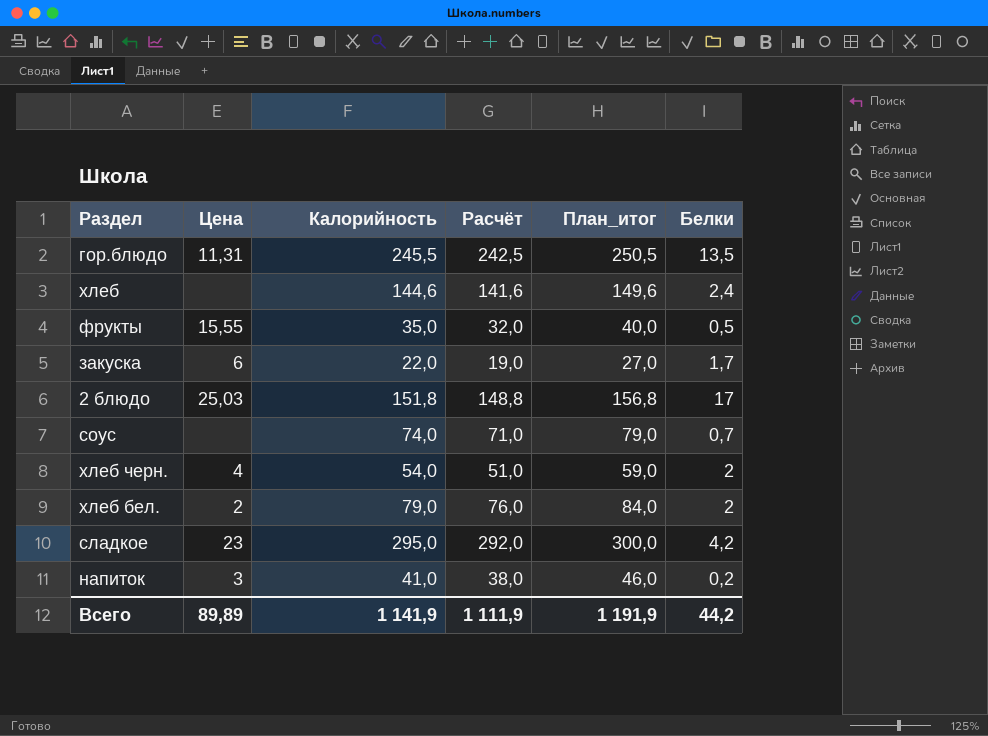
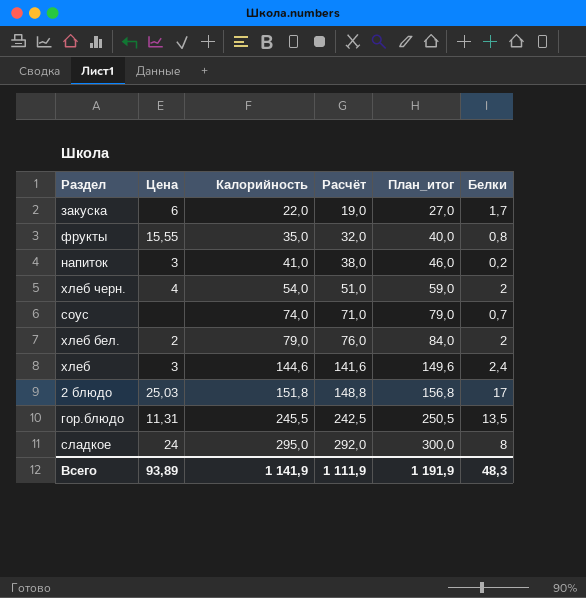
row order: none -> Калорийность ascending
фрукты | Белки: 0,5 -> 0,8
хлеб | Цена: none -> 3
сладкое | Цена: 23 -> 24
сладкое | Белки: 4,2 -> 8
Всего | Цена: 89,89 -> 93,89
Всего | Белки: 44,2 -> 48,3

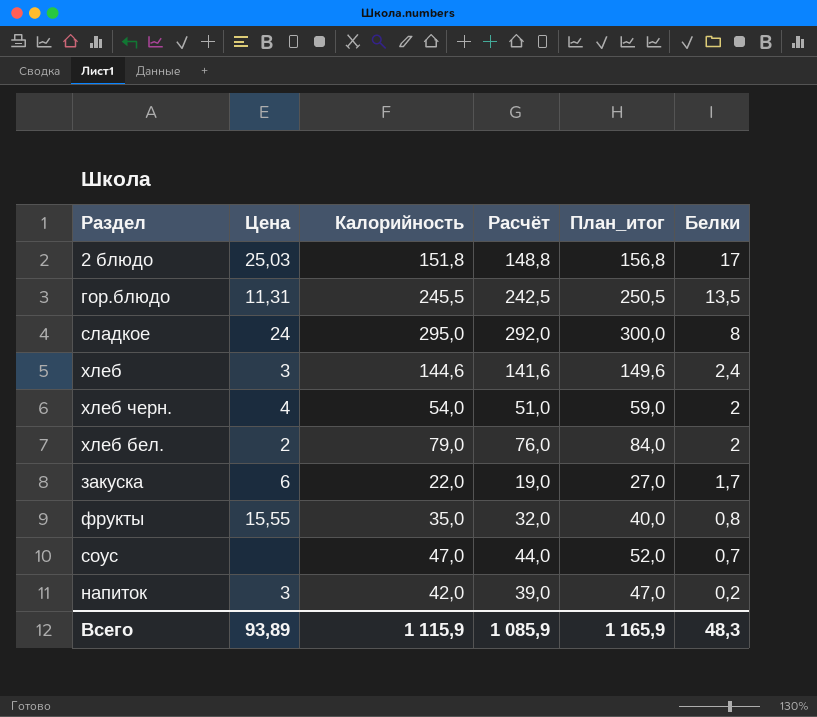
row order: Калорийность ascending -> Белки descending
соус | Калорийность: 74,0 -> 47,0
соус | Расчёт: 71,0 -> 44,0
соус | План_итог: 79,0 -> 52,0
напиток | Калорийность: 41,0 -> 42,0
напиток | Расчёт: 38,0 -> 39,0
напиток | План_итог: 46,0 -> 47,0
Всего | Калорийность: 1 141,9 -> 1 115,9
Всего | Расчёт: 1 111,9 -> 1 085,9
Всего | План_итог: 1 191,9 -> 1 165,9

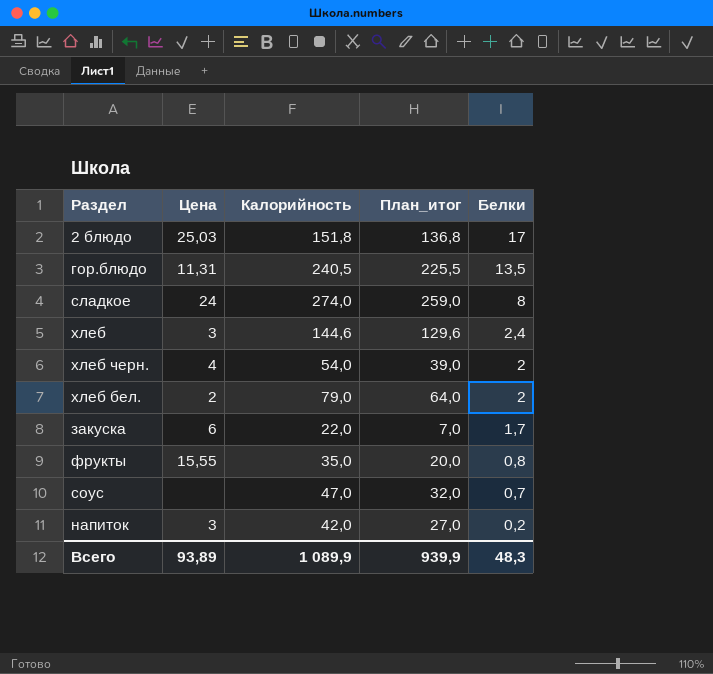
column Расчёт | formula: [Калорийность] - 3 -> none
column План_итог | formula: [Калорийность] + 5 -> [Калорийность] - 15
гор.блюдо | Калорийность: 245,5 -> 240,5
сладкое | Калорийность: 295,0 -> 274,0
Всего | Калорийность: 1 115,9 -> 1 089,9
Всего | План_итог: 1 165,9 -> 939,9

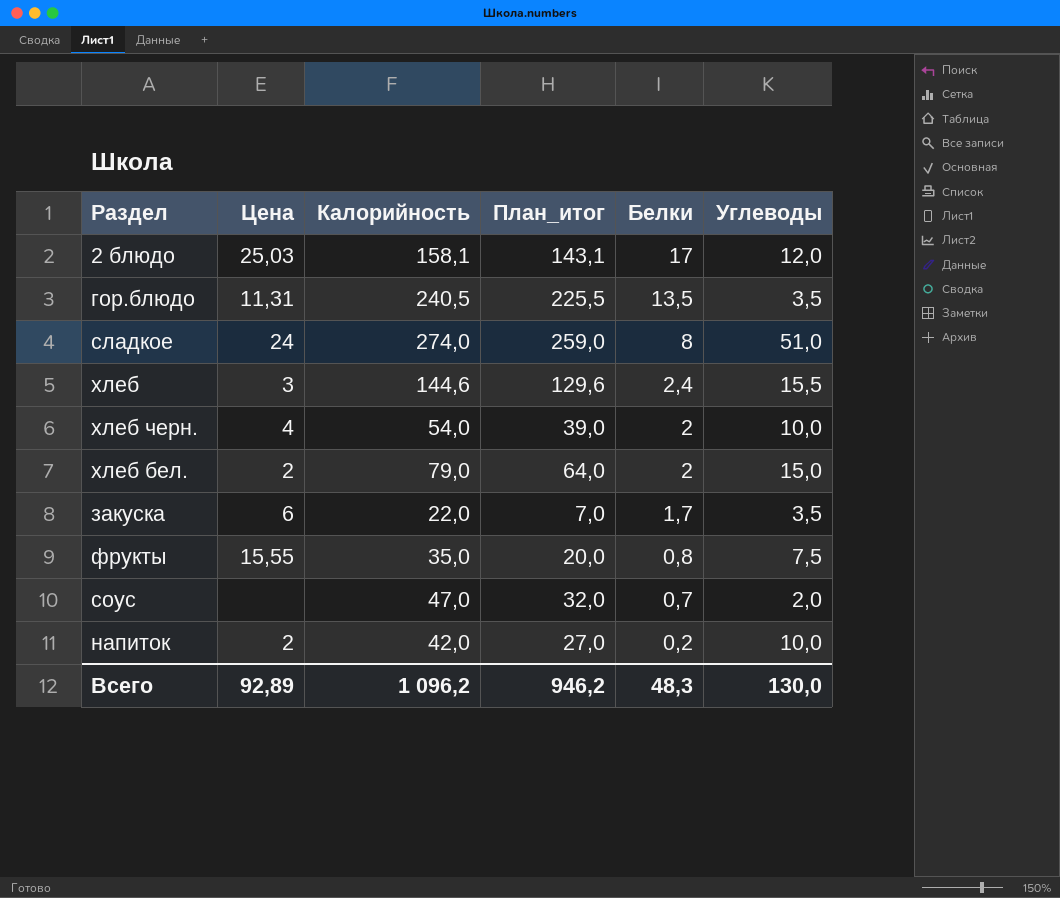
column Углеводы | position: none -> 6
2 блюдо | Калорийность: 151,8 -> 158,1
2 блюдо | План_итог: 136,8 -> 143,1
напиток | Цена: 3 -> 2
Всего | Цена: 93,89 -> 92,89
Всего | Калорийность: 1 089,9 -> 1 096,2
Всего | План_итог: 939,9 -> 946,2

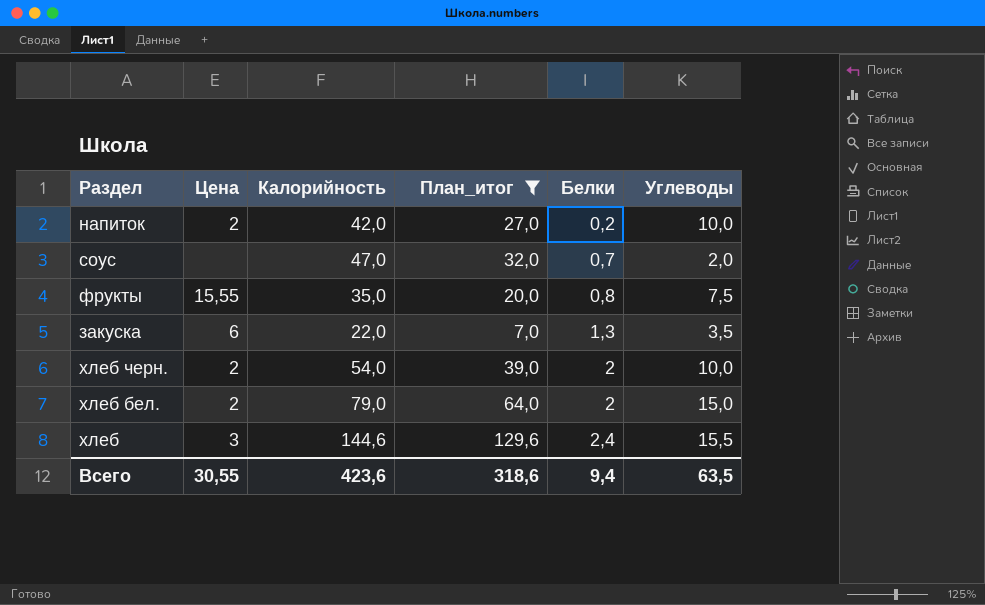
filter: none -> План_итог <= 129,6
row order: Белки descending -> Белки ascending
закуска | Белки: 1,7 -> 1,3
хлеб черн. | Цена: 4 -> 2
Всего | Цена: 92,89 -> 30,55
Всего | Калорийность: 1 096,2 -> 423,6
Всего | План_итог: 946,2 -> 318,6
Всего | Белки: 48,3 -> 9,4
Всего | Углеводы: 130,0 -> 63,5

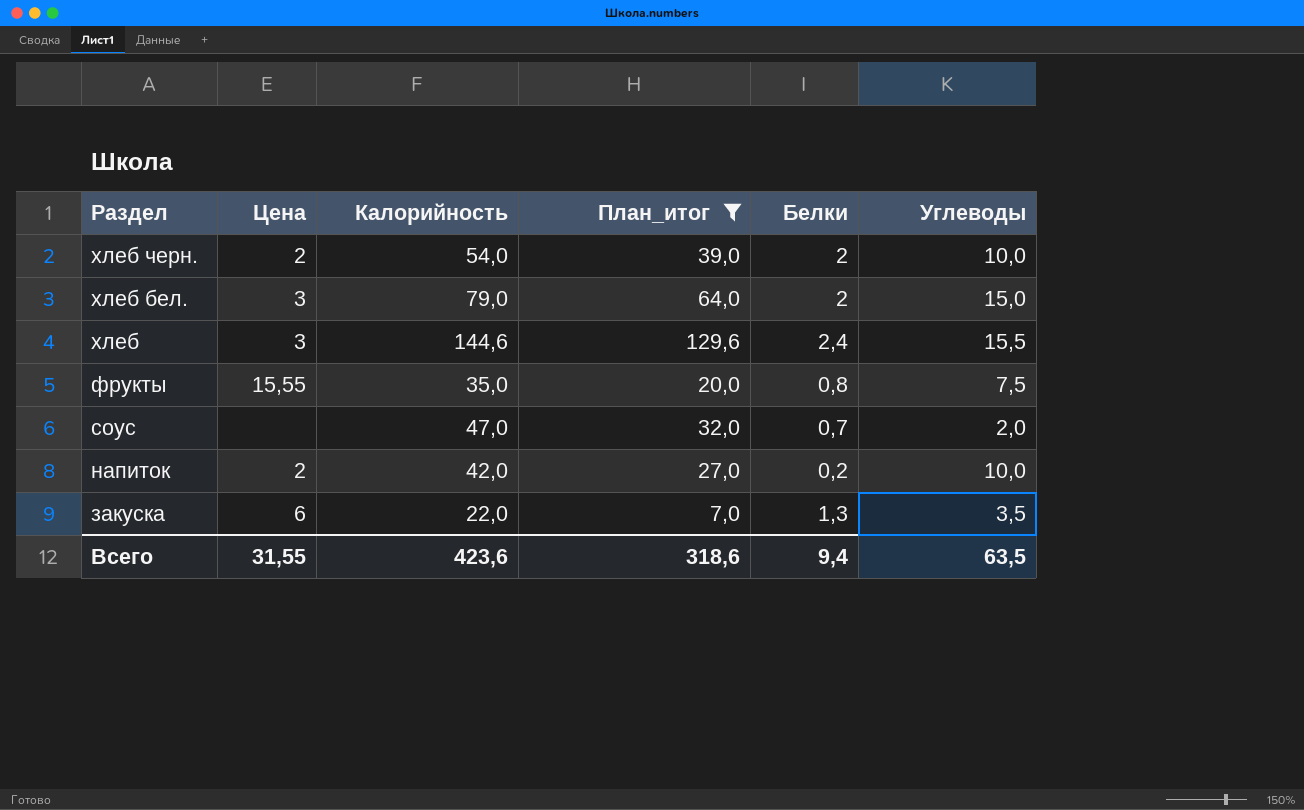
row order: Белки ascending -> Раздел descending
хлеб бел. | Цена: 2 -> 3
Всего | Цена: 30,55 -> 31,55

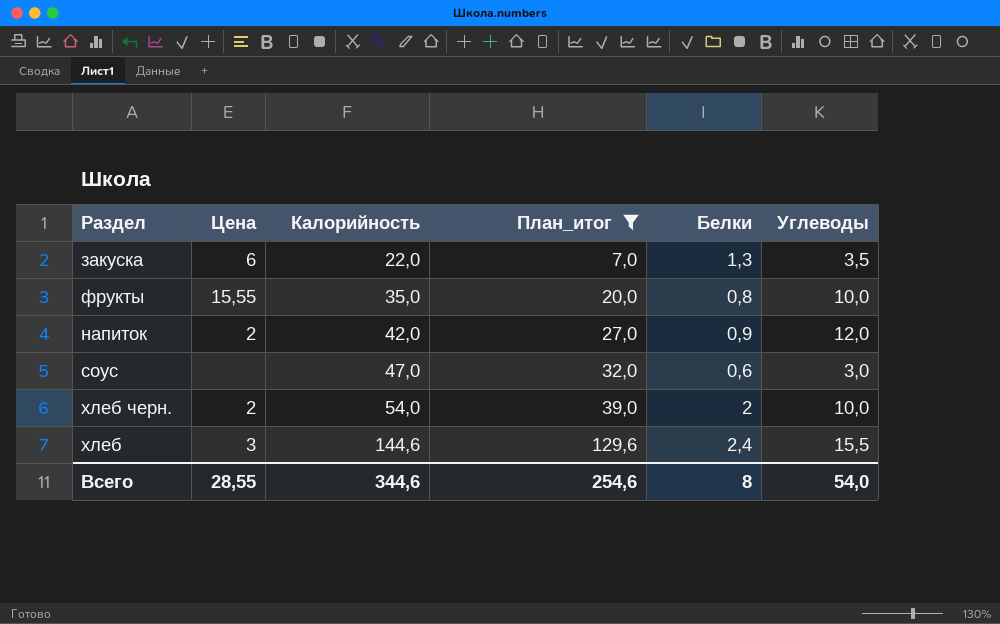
row order: Раздел descending -> Калорийность ascending
row хлеб бел.: 3 | 79,0 | 64,0 | 2 | 15,0 -> none
фрукты | Углеводы: 7,5 -> 10,0
напиток | Белки: 0,2 -> 0,9
напиток | Углеводы: 10,0 -> 12,0
соус | Белки: 0,7 -> 0,6
соус | Углеводы: 2,0 -> 3,0
Всего | Цена: 31,55 -> 28,55
Всего | Калорийность: 423,6 -> 344,6
Всего | План_итог: 318,6 -> 254,6
Всего | Белки: 9,4 -> 8
Всего | Углеводы: 63,5 -> 54,0

